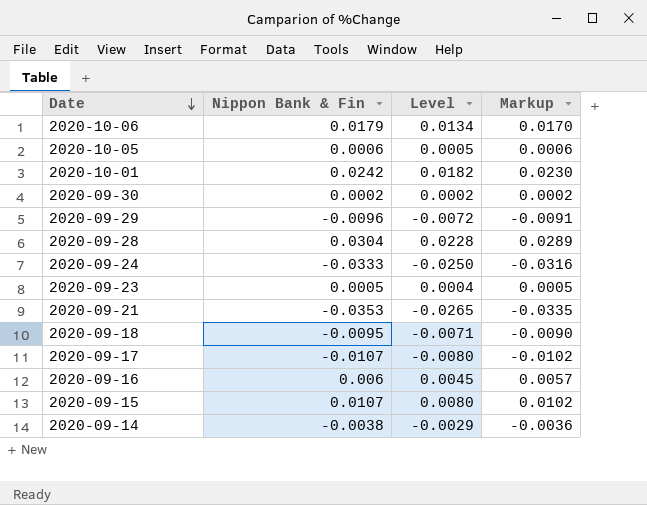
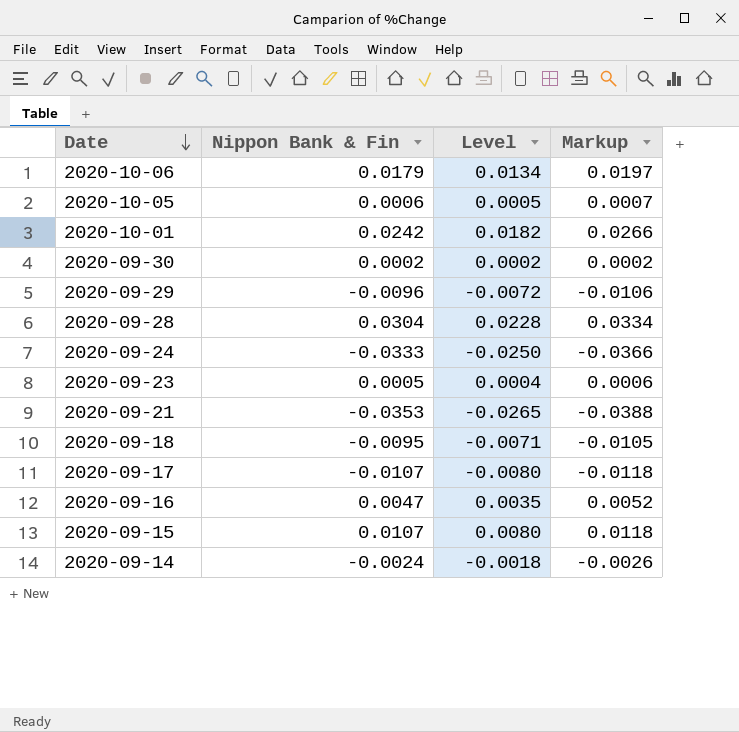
column Markup | formula: [Nippon Bank & Fin] * 0.95 -> [Nippon Bank & Fin] * 1.1
2020-09-16 | Nippon Bank & Fin: 0.006 -> 0.0047
2020-09-16 | Level: 0.0045 -> 0.0035
2020-09-14 | Nippon Bank & Fin: -0.0038 -> -0.0024
2020-09-14 | Level: -0.0029 -> -0.0018

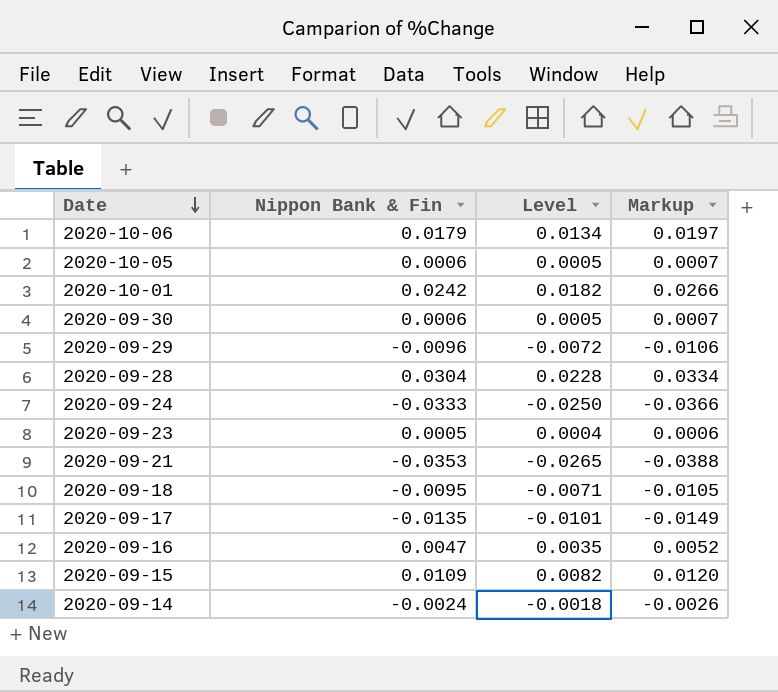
2020-09-30 | Nippon Bank & Fin: 0.0002 -> 0.0006
2020-09-30 | Level: 0.0002 -> 0.0005
2020-09-30 | Markup: 0.0002 -> 0.0007
2020-09-17 | Nippon Bank & Fin: -0.0107 -> -0.0135
2020-09-17 | Level: -0.0080 -> -0.0101
2020-09-17 | Markup: -0.0118 -> -0.0149
2020-09-15 | Nippon Bank & Fin: 0.0107 -> 0.0109
2020-09-15 | Level: 0.0080 -> 0.0082
2020-09-15 | Markup: 0.0118 -> 0.0120

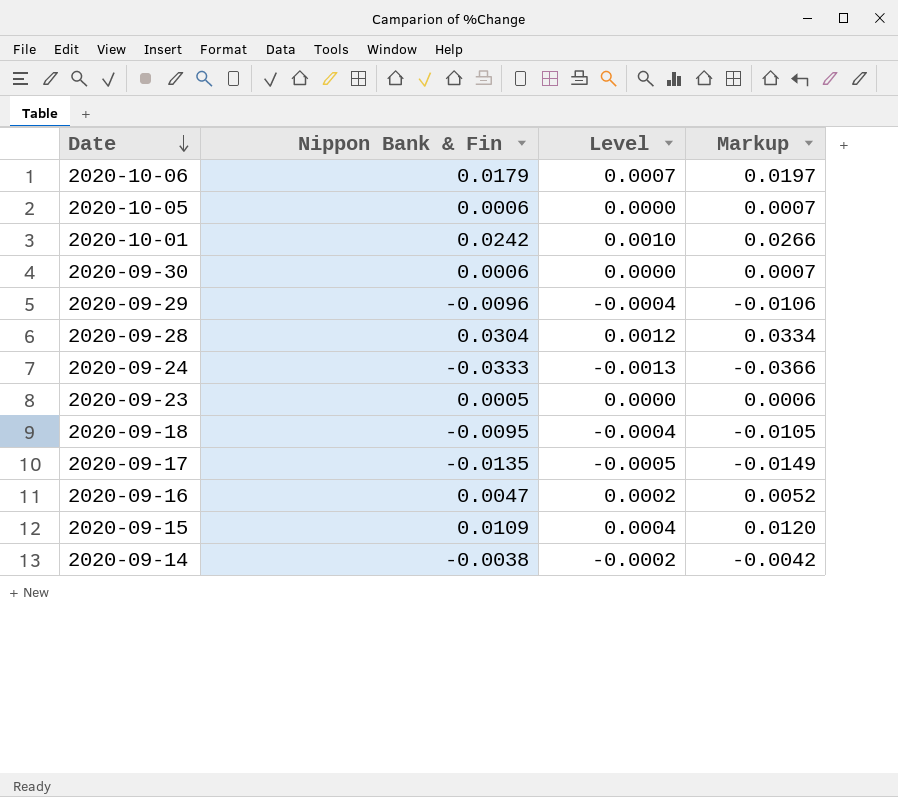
column Level | formula: [Nippon Bank & Fin] * 0.75 -> [Nippon Bank & Fin] * 0.04
row 2020-09-21: -0.0353 | -0.0265 | -0.0388 -> none
2020-09-14 | Nippon Bank & Fin: -0.0024 -> -0.0038
2020-09-14 | Markup: -0.0026 -> -0.0042

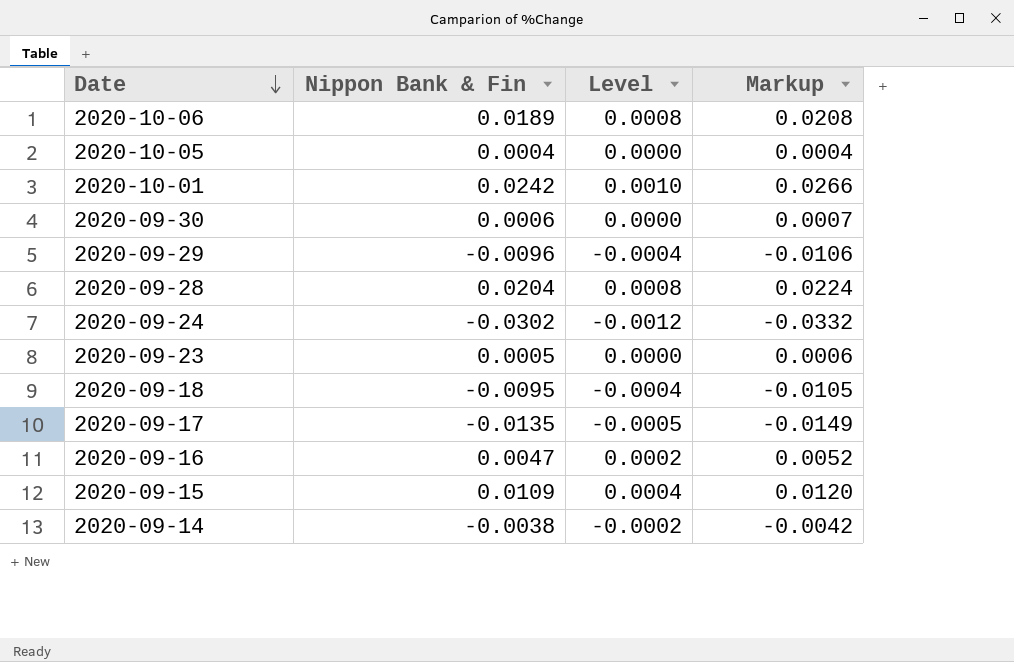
2020-10-06 | Nippon Bank & Fin: 0.0179 -> 0.0189
2020-10-06 | Level: 0.0007 -> 0.0008
2020-10-06 | Markup: 0.0197 -> 0.0208
2020-10-05 | Nippon Bank & Fin: 0.0006 -> 0.0004
2020-10-05 | Markup: 0.0007 -> 0.0004
2020-09-28 | Nippon Bank & Fin: 0.0304 -> 0.0204
2020-09-28 | Level: 0.0012 -> 0.0008
2020-09-28 | Markup: 0.0334 -> 0.0224
2020-09-24 | Nippon Bank & Fin: -0.0333 -> -0.0302
2020-09-24 | Level: -0.0013 -> -0.0012
2020-09-24 | Markup: -0.0366 -> -0.0332

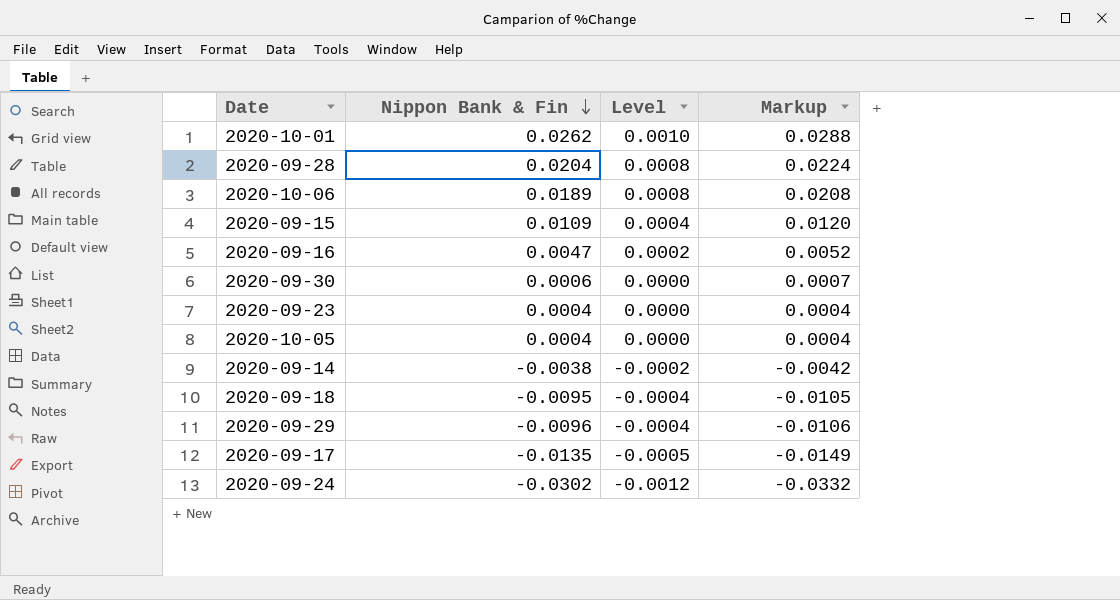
row order: Date descending -> Nippon Bank & Fin descending
2020-10-01 | Nippon Bank & Fin: 0.0242 -> 0.0262
2020-10-01 | Markup: 0.0266 -> 0.0288
2020-09-23 | Nippon Bank & Fin: 0.0005 -> 0.0004
2020-09-23 | Markup: 0.0006 -> 0.0004

